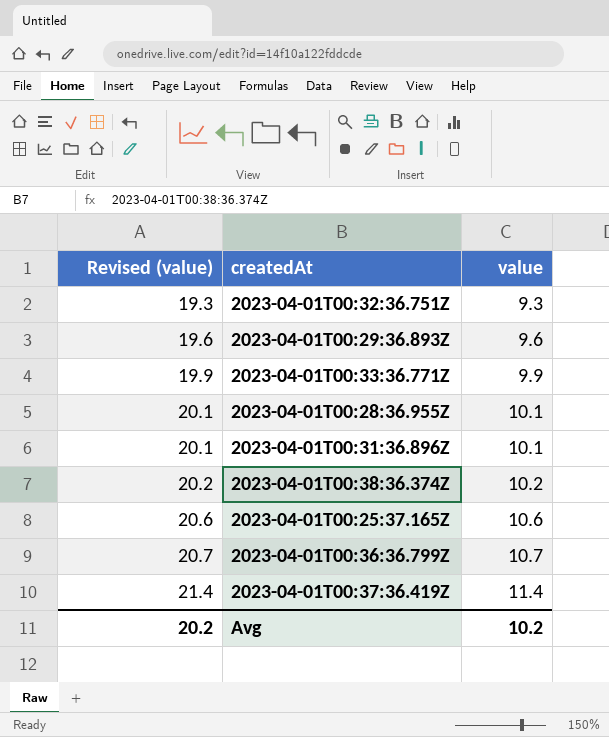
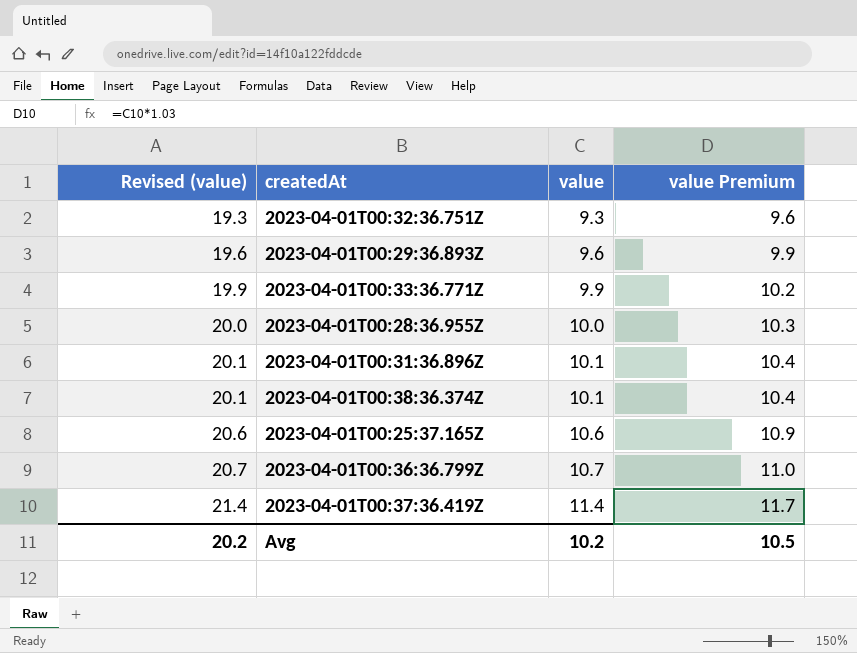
column value Premium | formula: none -> [value] * 1.03
2023-04-01T00:28:36.955Z | Revised (value): 20.1 -> 20.0
2023-04-01T00:28:36.955Z | value: 10.1 -> 10.0
2023-04-01T00:38:36.374Z | Revised (value): 20.2 -> 20.1
2023-04-01T00:38:36.374Z | value: 10.2 -> 10.1

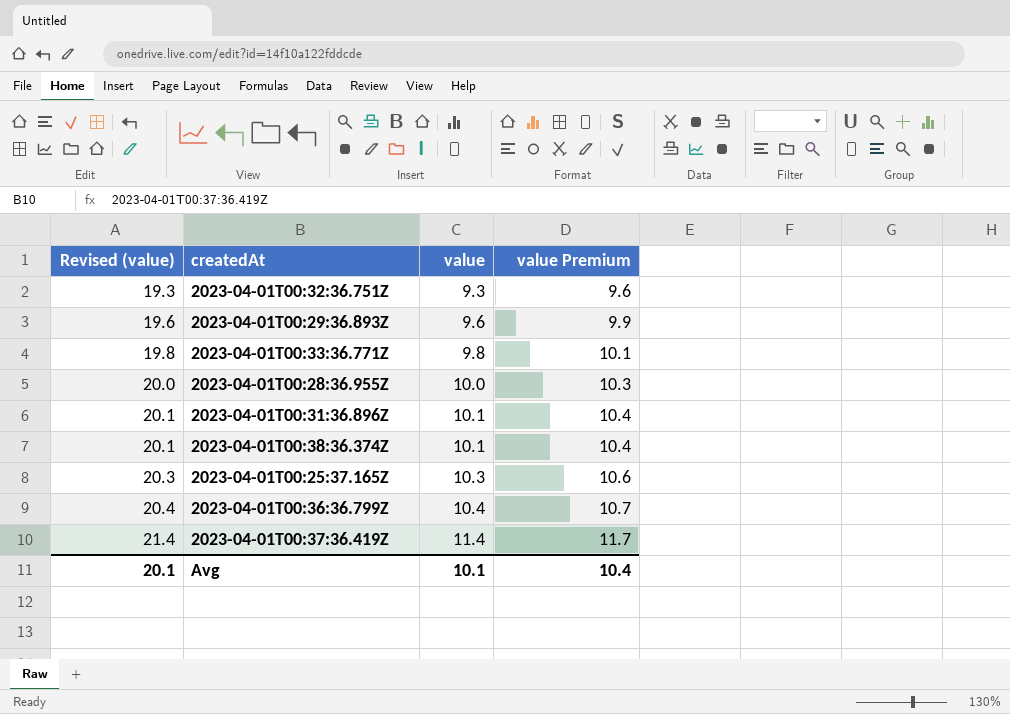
2023-04-01T00:33:36.771Z | Revised (value): 19.9 -> 19.8
2023-04-01T00:33:36.771Z | value: 9.9 -> 9.8
2023-04-01T00:33:36.771Z | value Premium: 10.2 -> 10.1
2023-04-01T00:25:37.165Z | Revised (value): 20.6 -> 20.3
2023-04-01T00:25:37.165Z | value: 10.6 -> 10.3
2023-04-01T00:25:37.165Z | value Premium: 10.9 -> 10.6
2023-04-01T00:36:36.799Z | Revised (value): 20.7 -> 20.4
2023-04-01T00:36:36.799Z | value: 10.7 -> 10.4
2023-04-01T00:36:36.799Z | value Premium: 11.0 -> 10.7
Avg | Revised (value): 20.2 -> 20.1
Avg | value: 10.2 -> 10.1
Avg | value Premium: 10.5 -> 10.4

